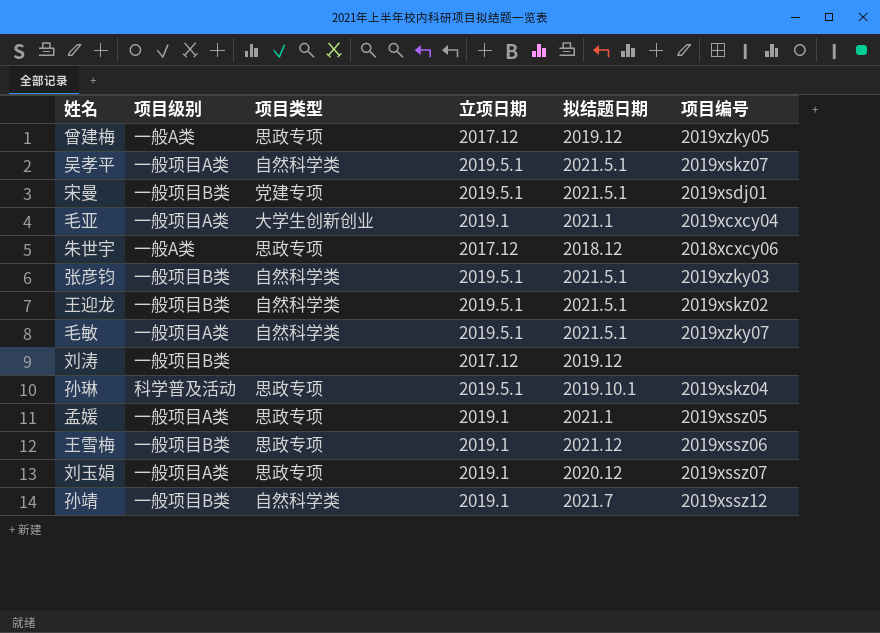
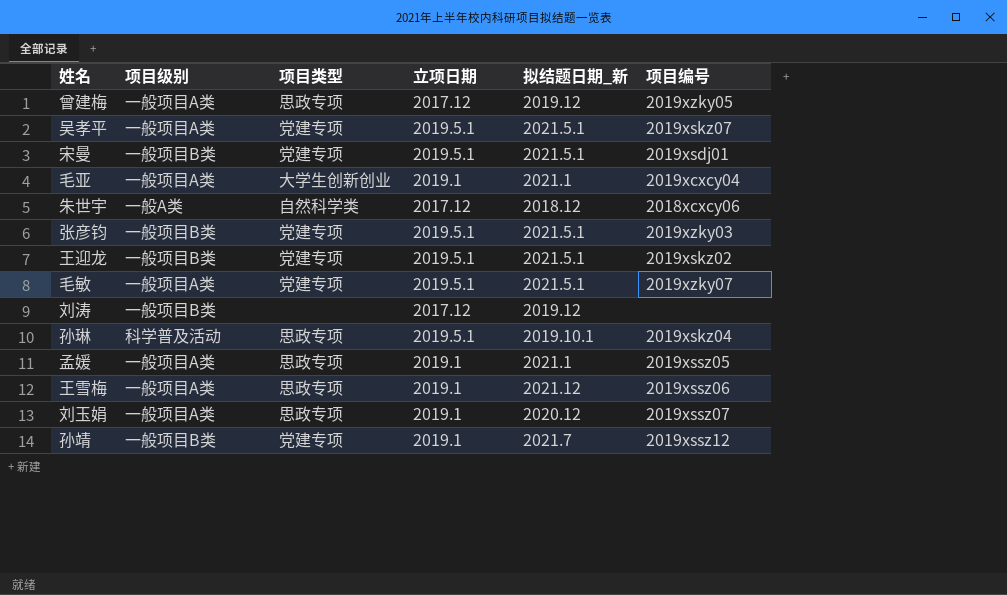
column name: 拟结题日期 -> 拟结题日期_新
曾建梅 | 项目级别: 一般A类 -> 一般项目A类
吴孝平 | 项目类型: 自然科学类 -> 党建专项
朱世宇 | 项目类型: 思政专项 -> 自然科学类
张彦钧 | 项目类型: 自然科学类 -> 党建专项
王迎龙 | 项目类型: 自然科学类 -> 党建专项
毛敏 | 项目类型: 自然科学类 -> 党建专项
王雪梅 | 项目级别: 一般项目B类 -> 一般项目A类
孙靖 | 项目类型: 自然科学类 -> 党建专项

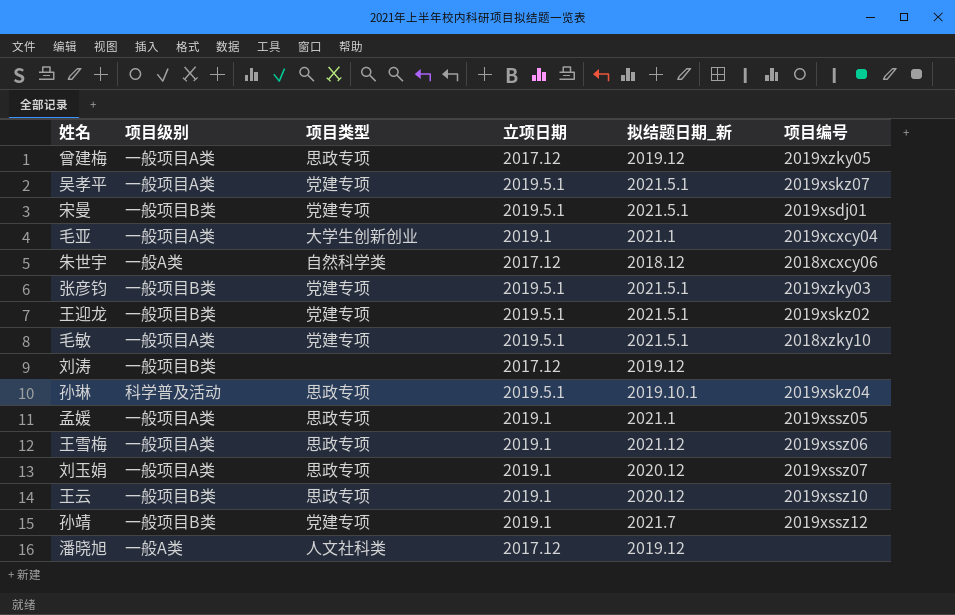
毛敏 | 项目编号: 2019xzky07 -> 2018xzky10
row 王云: none -> 一般项目B类 | 思政专项 | 2019.1 | 2020.12 | 2019xssz10
row 潘晓旭: none -> 一般A类 | 人文社科类 | 2017.12 | 2019.12 | none

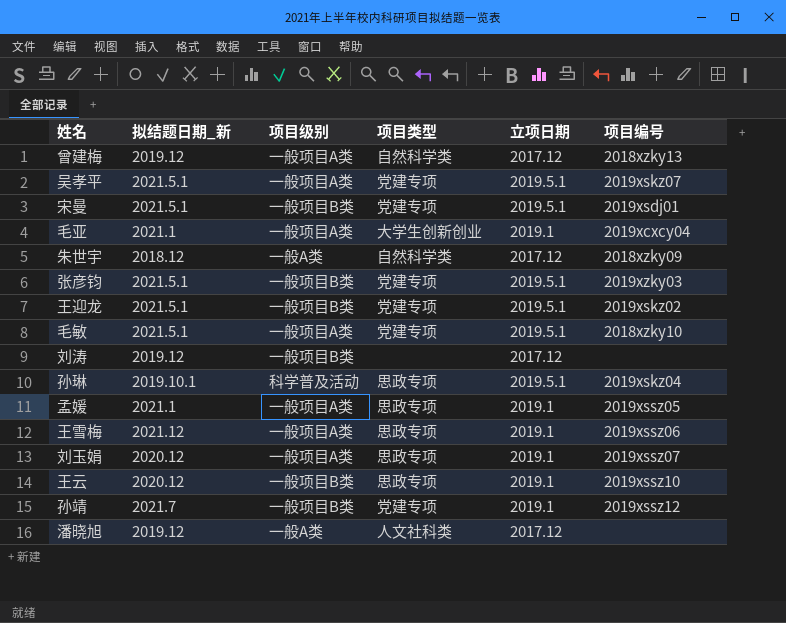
column 拟结题日期_新 | position: 5 -> 2
曾建梅 | 项目类型: 思政专项 -> 自然科学类
曾建梅 | 项目编号: 2019xzky05 -> 2018xzky13
朱世宇 | 项目编号: 2018xcxcy06 -> 2018xzky09

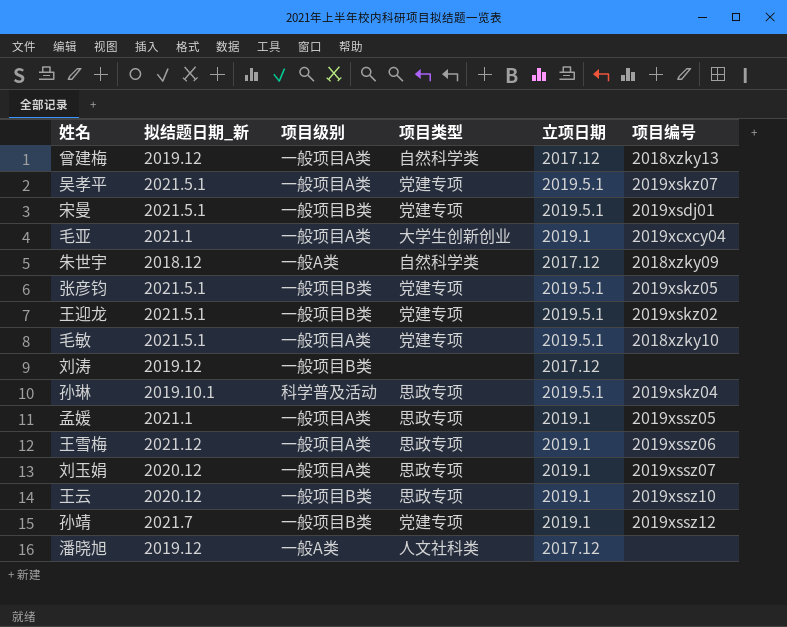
张彦钧 | 项目编号: 2019xzky03 -> 2019xskz05

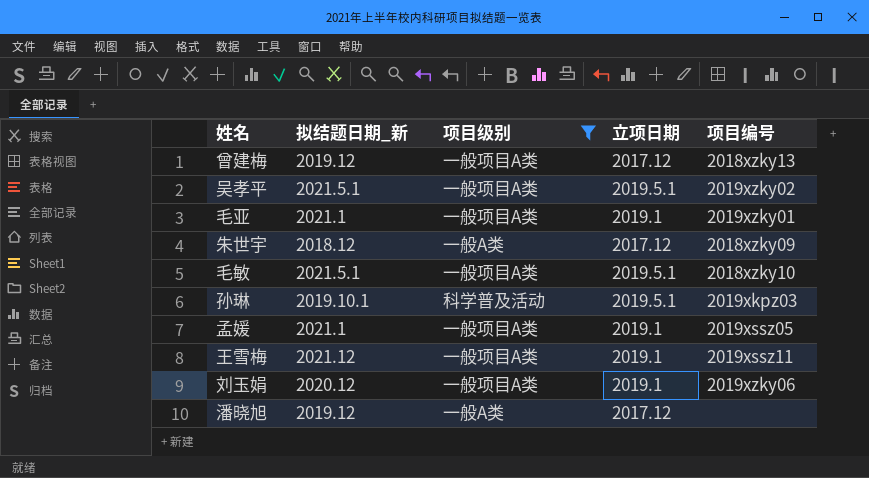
filter: none -> 项目级别 != 一般项目B类
column 项目类型 | position: 4 -> none
吴孝平 | 项目编号: 2019xskz07 -> 2019xzky02
毛亚 | 项目编号: 2019xcxcy04 -> 2019xzky01
孙琳 | 项目编号: 2019xskz04 -> 2019xkpz03
王雪梅 | 项目编号: 2019xssz06 -> 2019xssz11
刘玉娟 | 项目编号: 2019xssz07 -> 2019xzky06

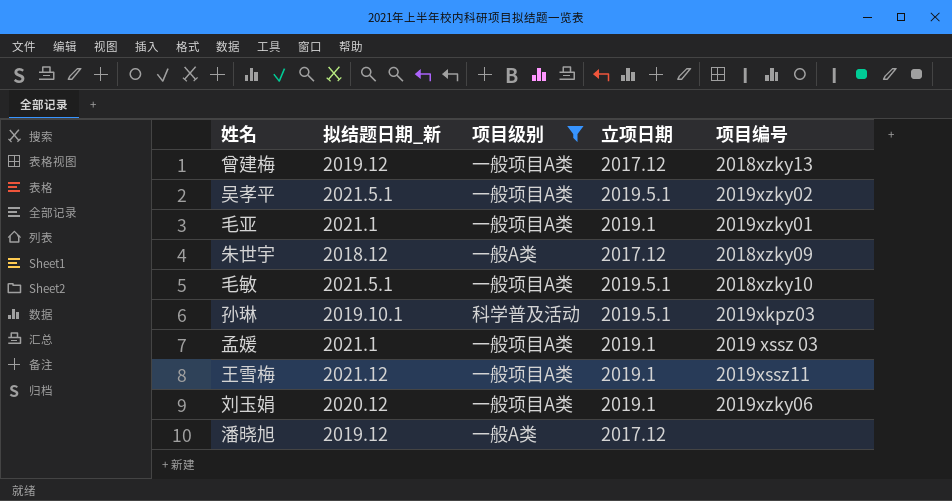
孟媛 | 项目编号: 2019xssz05 -> 2019 xssz 03

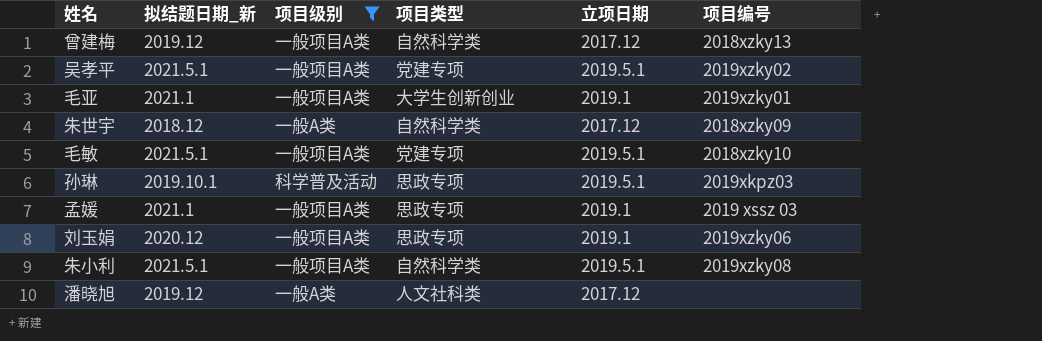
column 项目类型 | position: none -> 4
row 王雪梅: 2021.12 | 一般项目A类 | 2019.1 | 2019xssz11 -> none
row 朱小利: none -> 2021.5.1 | 一般项目A类 | 自然科学类 | 2019.5.1 | 2019xzky08

